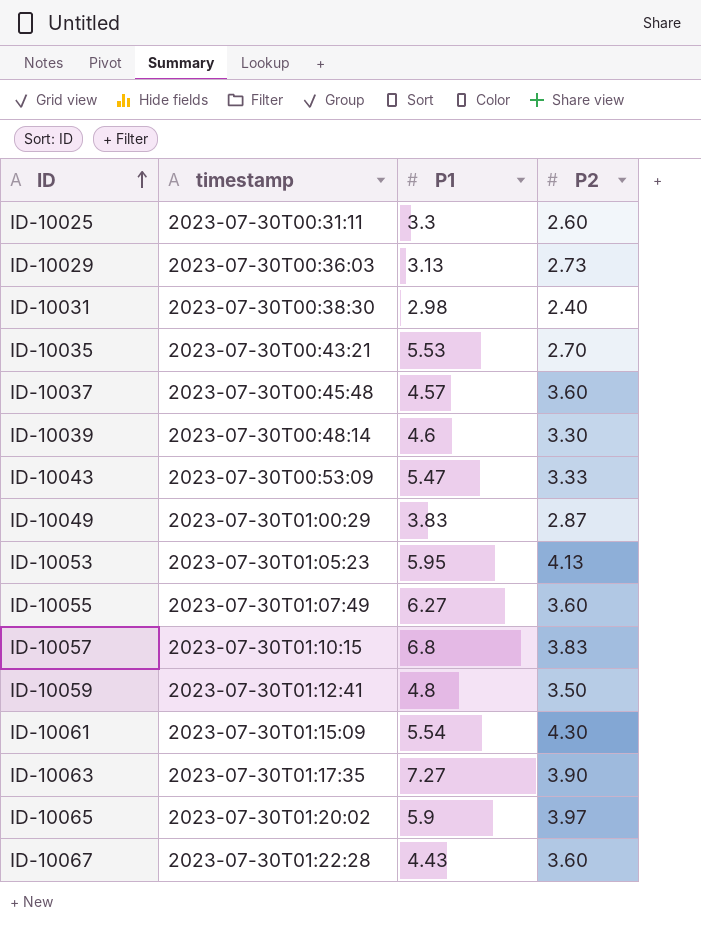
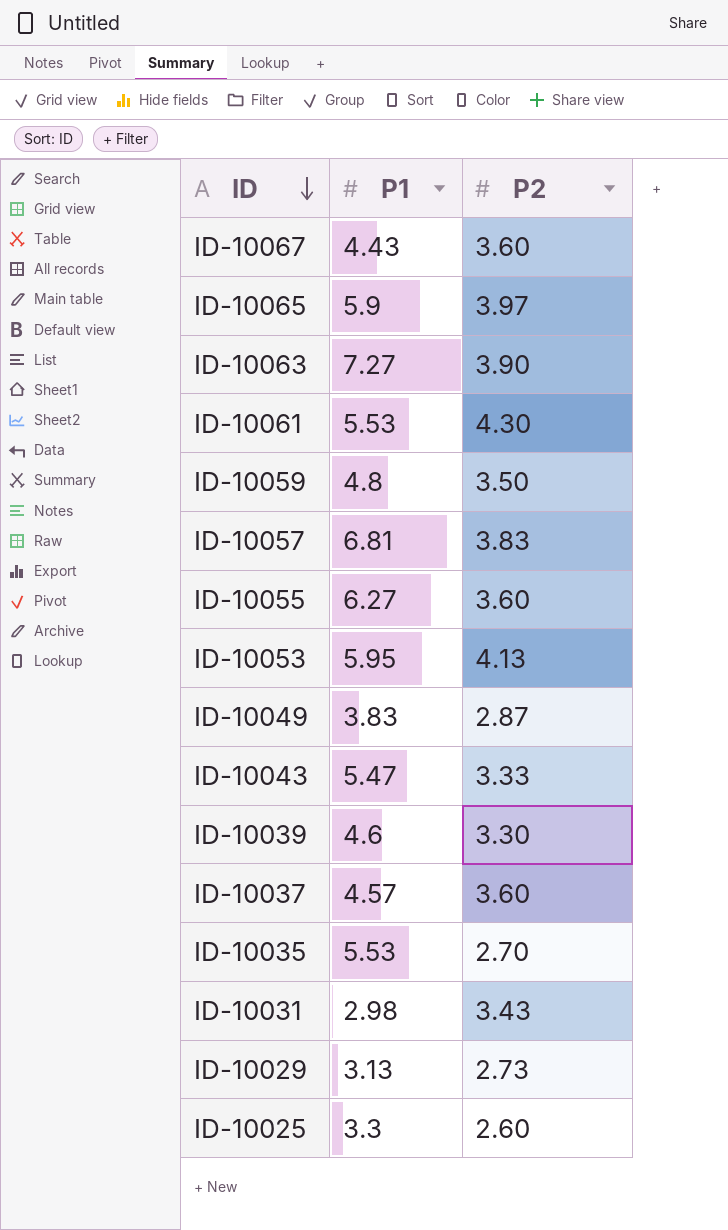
row order: ID ascending -> ID descending
column timestamp | position: 2 -> none
ID-10061 | P1: 5.54 -> 5.53
ID-10057 | P1: 6.8 -> 6.81
ID-10031 | P2: 2.40 -> 3.43

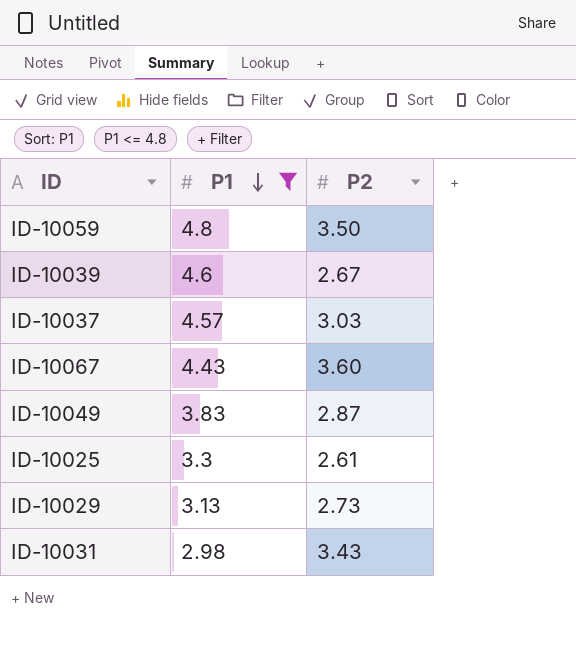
filter: none -> P1 <= 4.8
row order: ID descending -> P1 descending
ID-10039 | P2: 3.30 -> 2.67
ID-10037 | P2: 3.60 -> 3.03
ID-10025 | P2: 2.60 -> 2.61

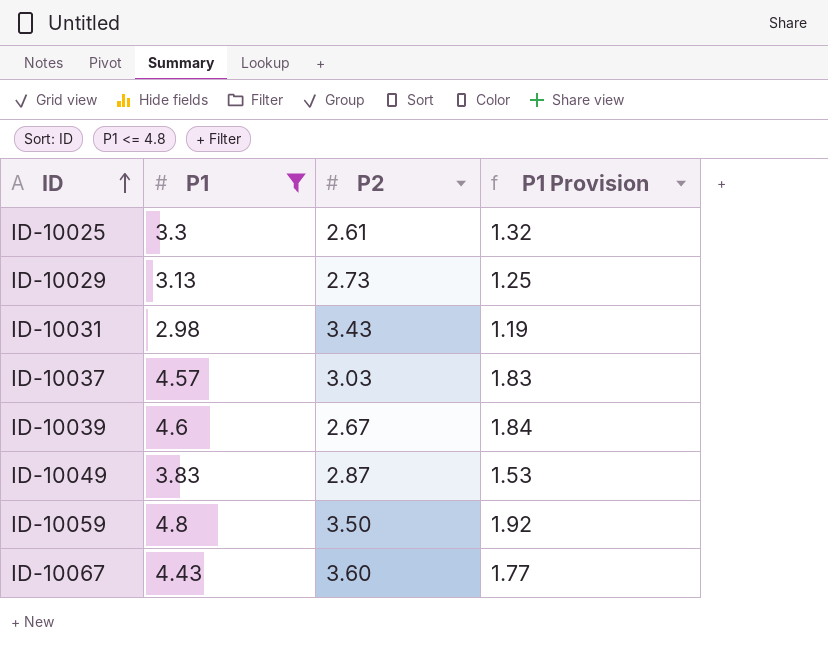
row order: P1 descending -> ID ascending
column P1 Provision | formula: none -> [P1] * 0.4

